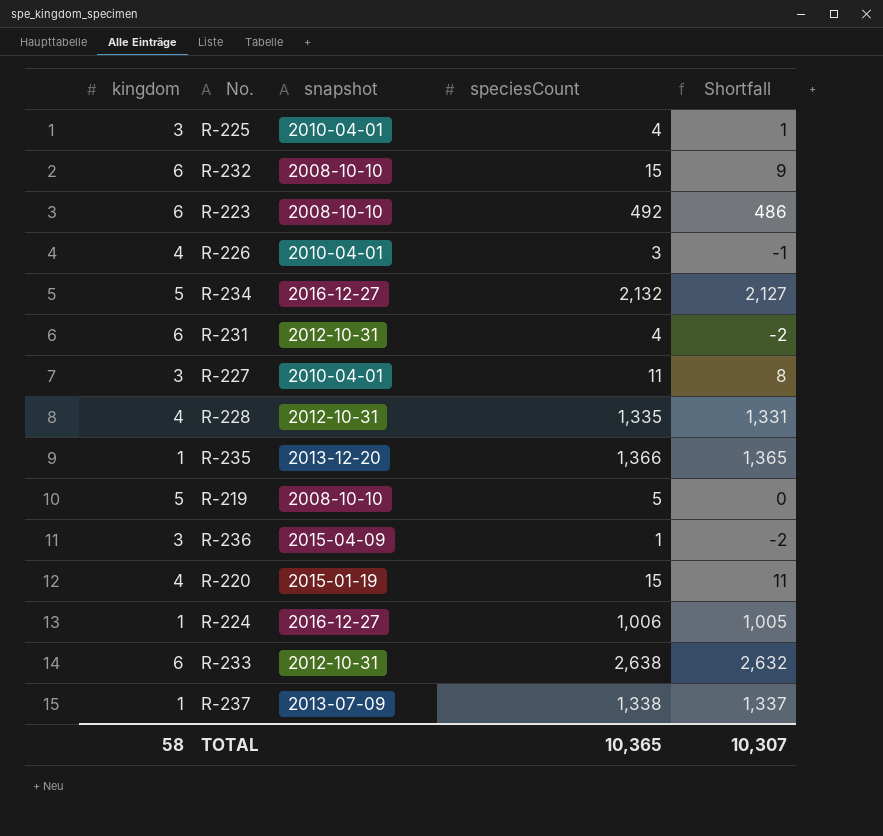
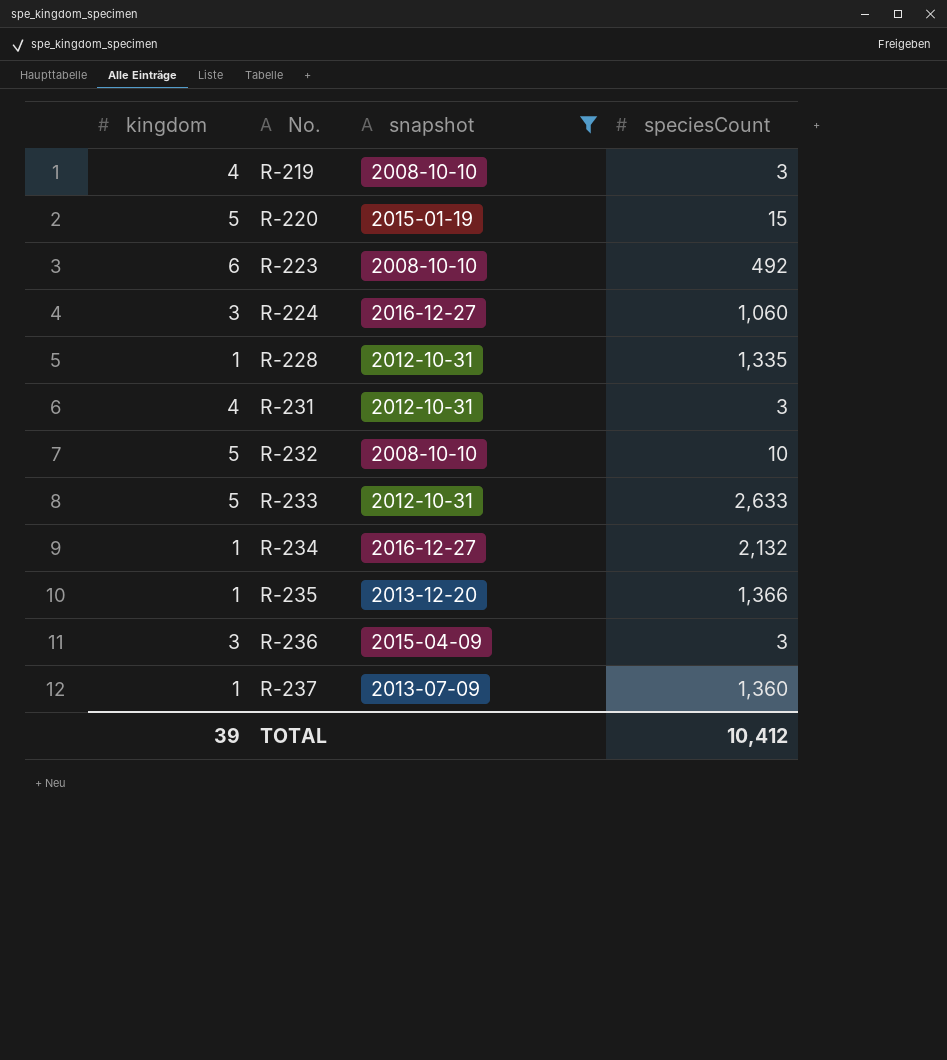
filter: none -> snapshot != 2010-04-01
row order: none -> No. ascending
column Shortfall | formula: [speciesCount] - [kingdom] -> none
R-219 | kingdom: 5 -> 4
R-219 | speciesCount: 5 -> 3
R-220 | kingdom: 4 -> 5
R-224 | kingdom: 1 -> 3
R-224 | speciesCount: 1,006 -> 1,060
R-228 | kingdom: 4 -> 1
R-231 | kingdom: 6 -> 4
R-231 | speciesCount: 4 -> 3
R-232 | kingdom: 6 -> 5
R-232 | speciesCount: 15 -> 10
R-233 | kingdom: 6 -> 5
R-233 | speciesCount: 2,638 -> 2,633
R-234 | kingdom: 5 -> 1
R-236 | speciesCount: 1 -> 3
R-237 | speciesCount: 1,338 -> 1,360
TOTAL | kingdom: 58 -> 39
TOTAL | speciesCount: 10,365 -> 10,412

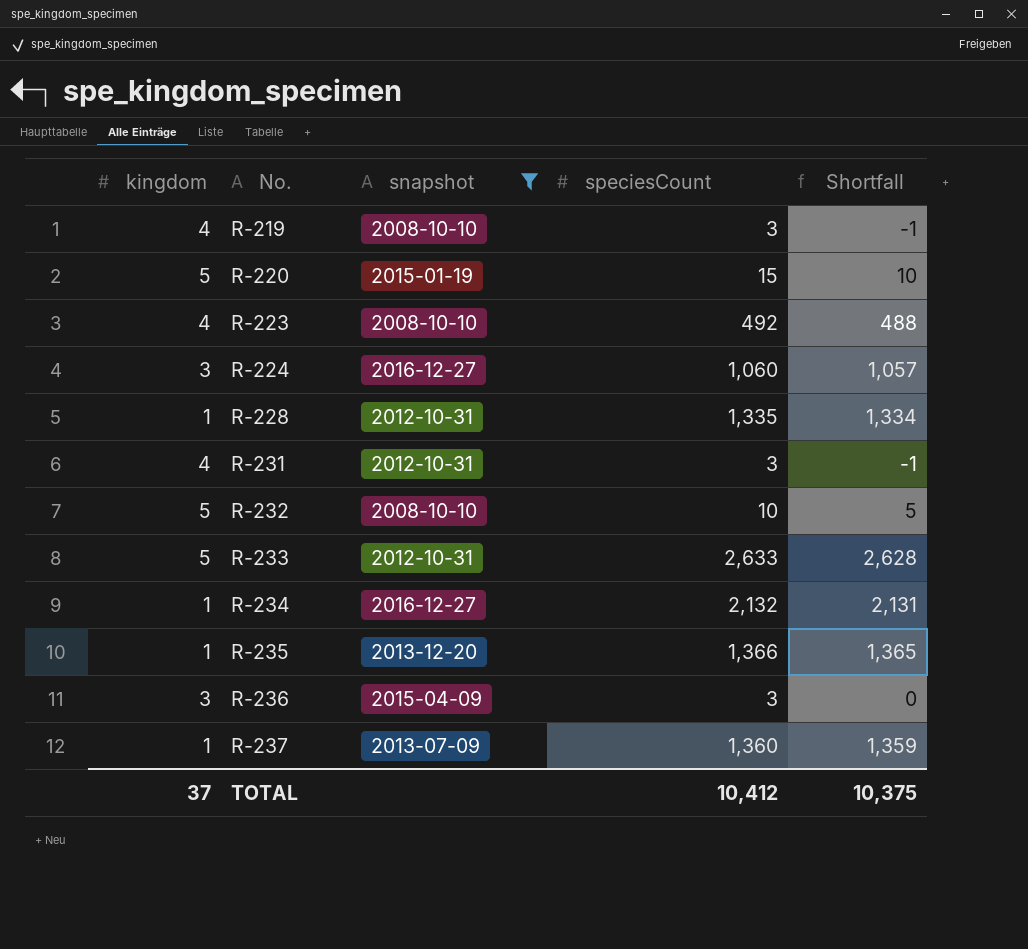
column Shortfall | formula: none -> [speciesCount] - [kingdom]
R-223 | kingdom: 6 -> 4
TOTAL | kingdom: 39 -> 37

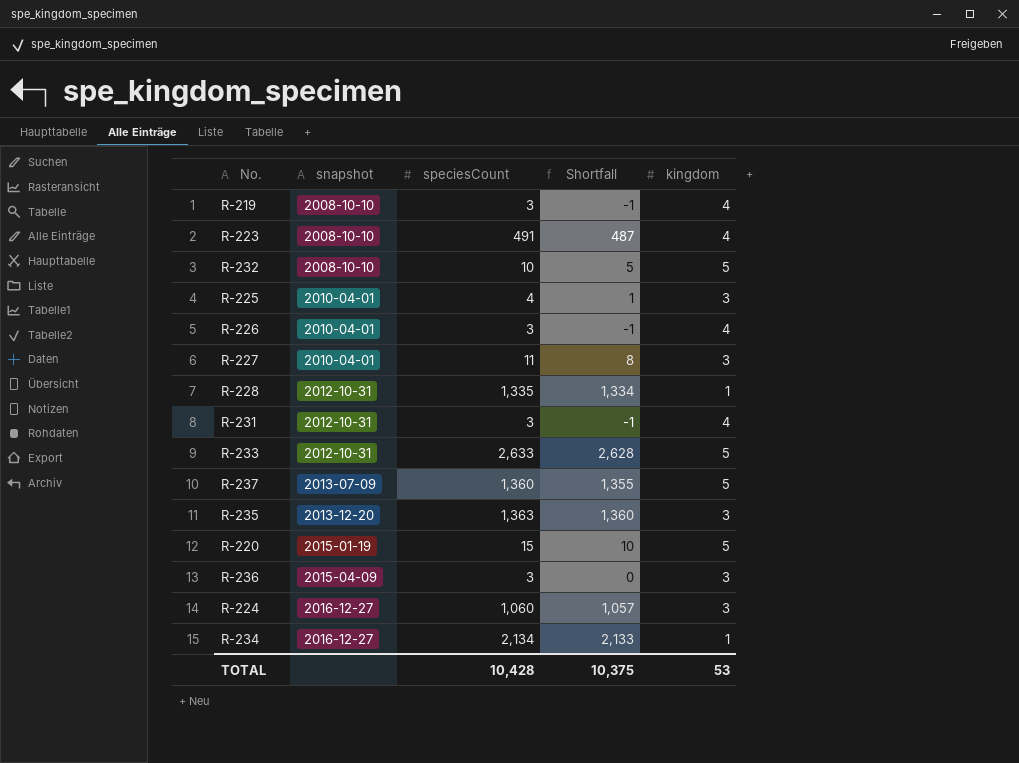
filter: snapshot != 2010-04-01 -> none
row order: No. ascending -> snapshot ascending
column kingdom | position: 1 -> 5
R-223 | speciesCount: 492 -> 491
R-223 | Shortfall: 488 -> 487
R-237 | Shortfall: 1,359 -> 1,355
R-237 | kingdom: 1 -> 5
R-235 | speciesCount: 1,366 -> 1,363
R-235 | Shortfall: 1,365 -> 1,360
R-235 | kingdom: 1 -> 3
R-234 | speciesCount: 2,132 -> 2,134
R-234 | Shortfall: 2,131 -> 2,133
TOTAL | speciesCount: 10,412 -> 10,428
TOTAL | kingdom: 37 -> 53

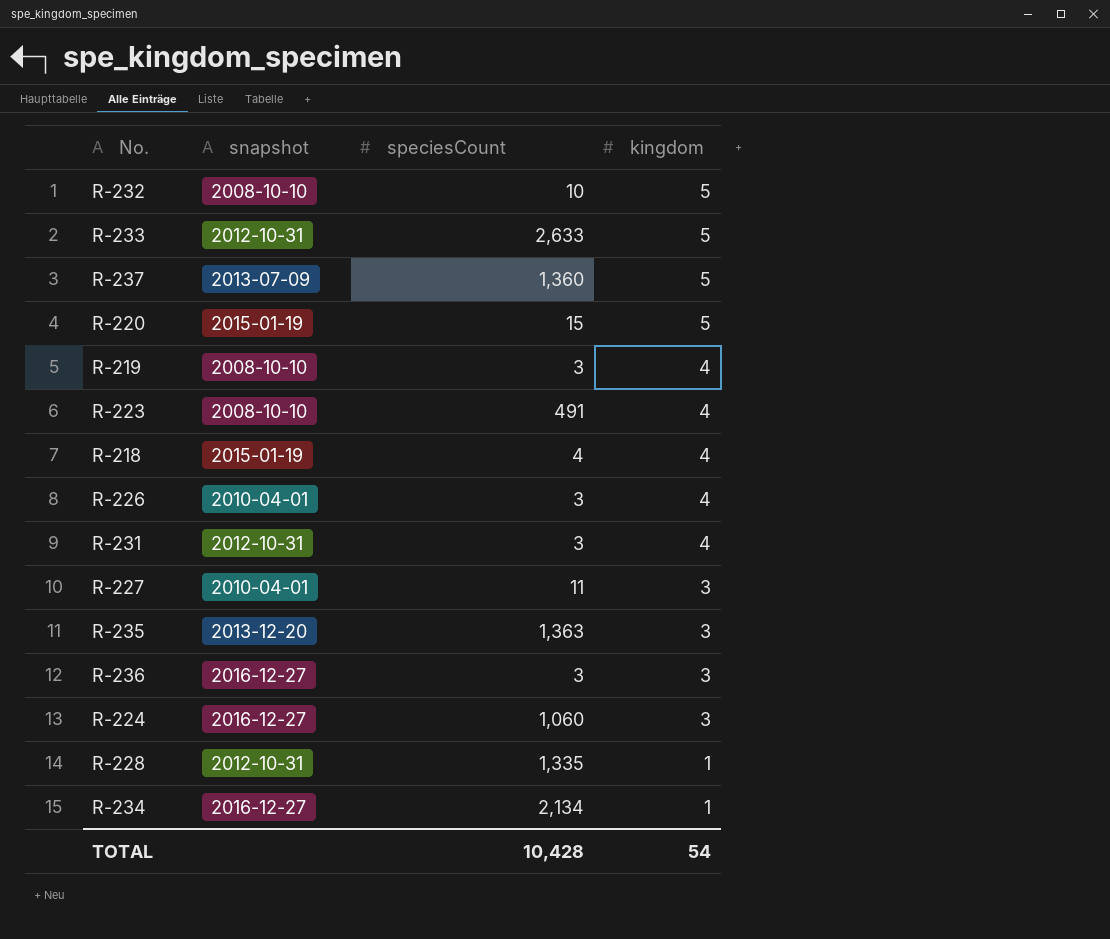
row order: snapshot ascending -> kingdom descending
column Shortfall | formula: [speciesCount] - [kingdom] -> none
row R-225: 2010-04-01 | 4 | 1 | 3 -> none
row R-218: none -> 2015-01-19 | 4 | 4
R-236 | snapshot: 2015-04-09 -> 2016-12-27
TOTAL | kingdom: 53 -> 54

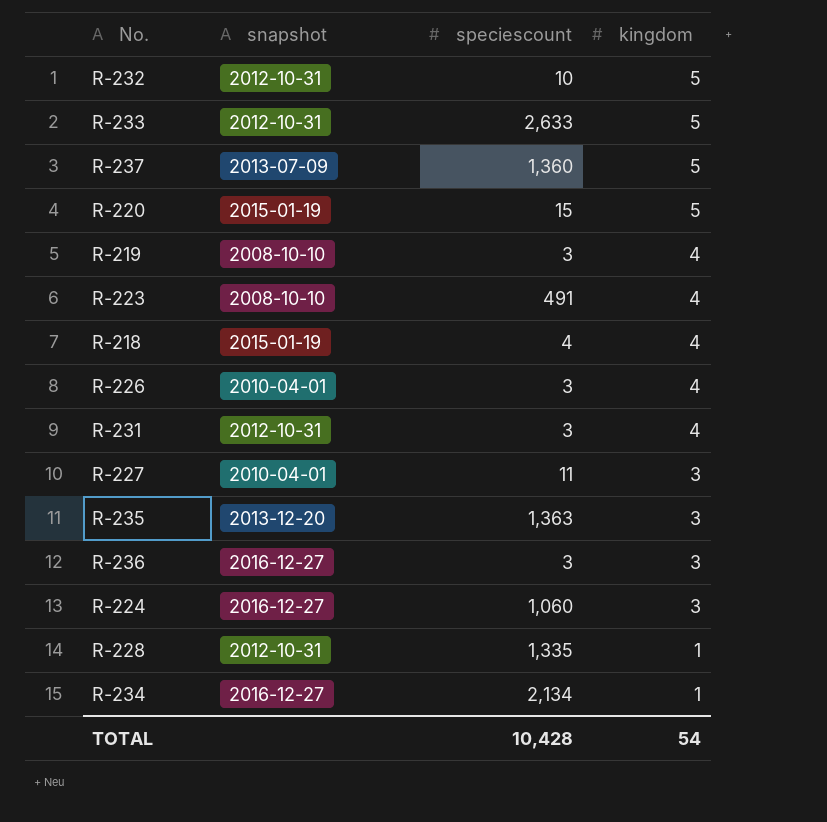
column name: speciesCount -> speciescount
R-232 | snapshot: 2008-10-10 -> 2012-10-31

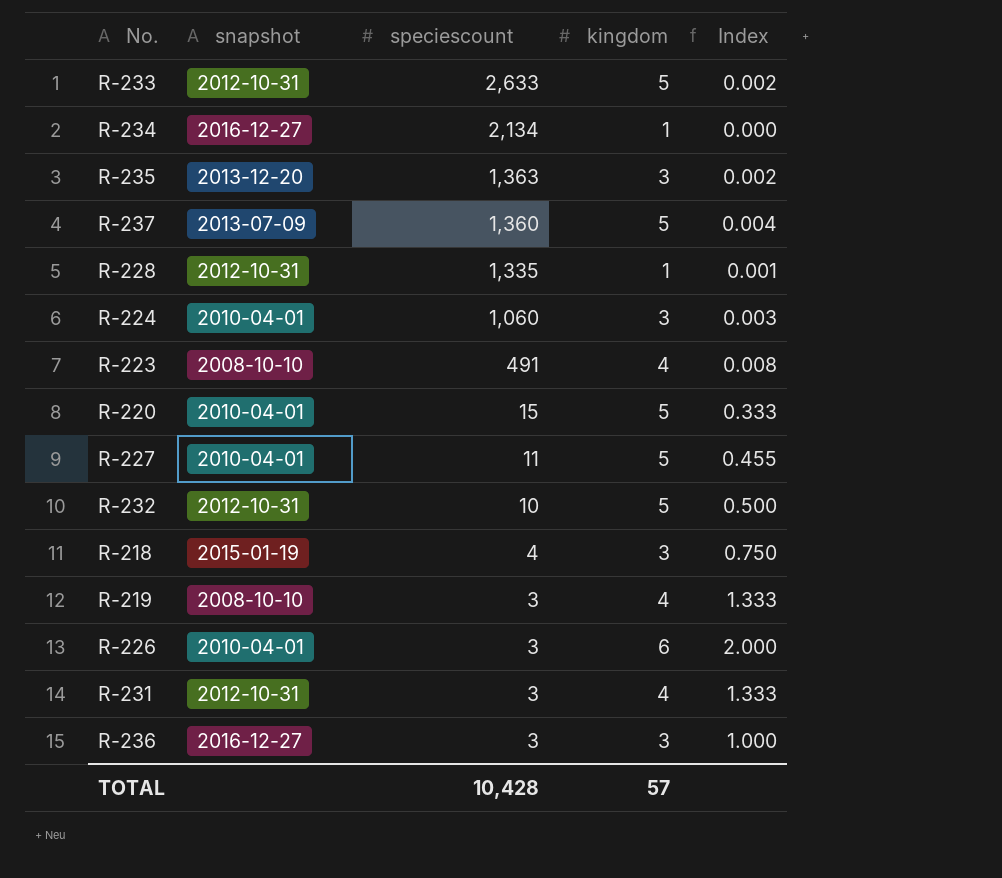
row order: kingdom descending -> speciescount descending
column Index | formula: none -> [kingdom] / [speciescount]
R-224 | snapshot: 2016-12-27 -> 2010-04-01
R-220 | snapshot: 2015-01-19 -> 2010-04-01
R-227 | kingdom: 3 -> 5
R-218 | kingdom: 4 -> 3
R-226 | kingdom: 4 -> 6
TOTAL | kingdom: 54 -> 57

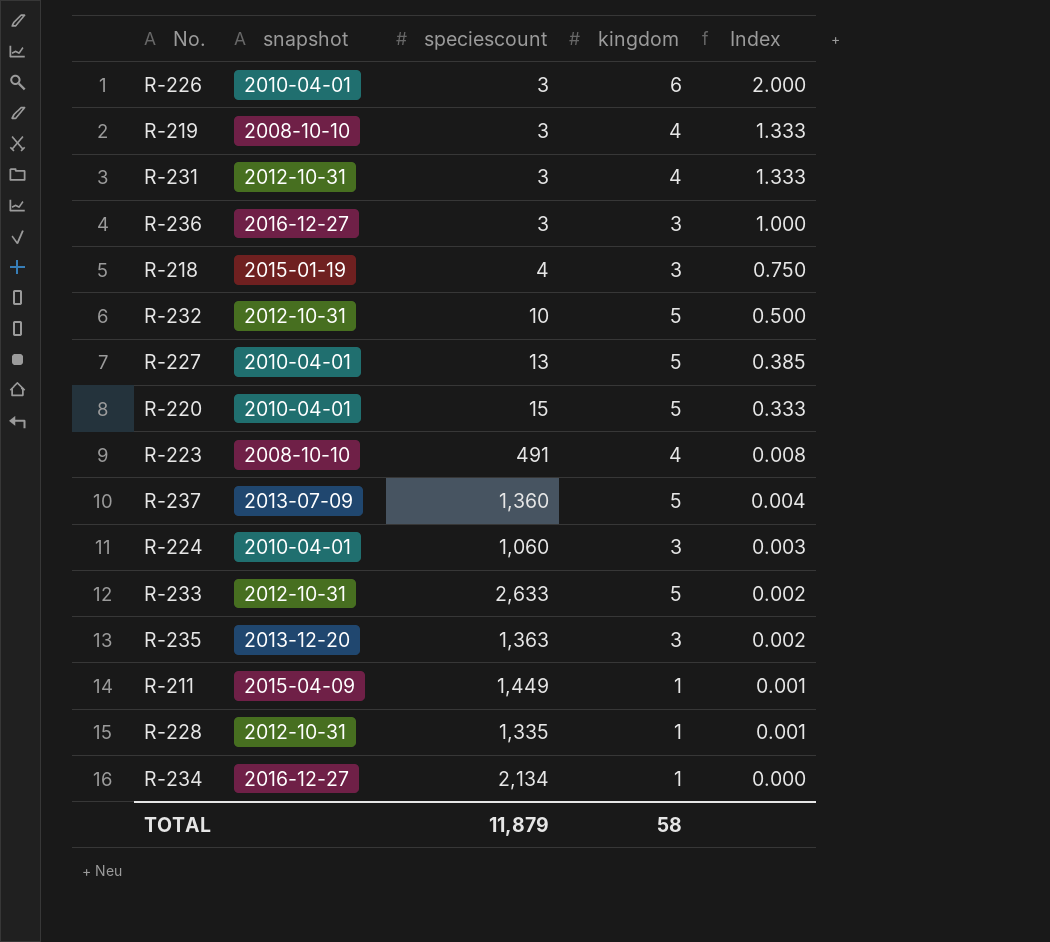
row order: speciescount descending -> Index descending
R-227 | speciescount: 11 -> 13
R-227 | Index: 0.455 -> 0.385
row R-211: none -> 2015-04-09 | 1,449 | 1 | 0.001
TOTAL | speciescount: 10,428 -> 11,879
TOTAL | kingdom: 57 -> 58

